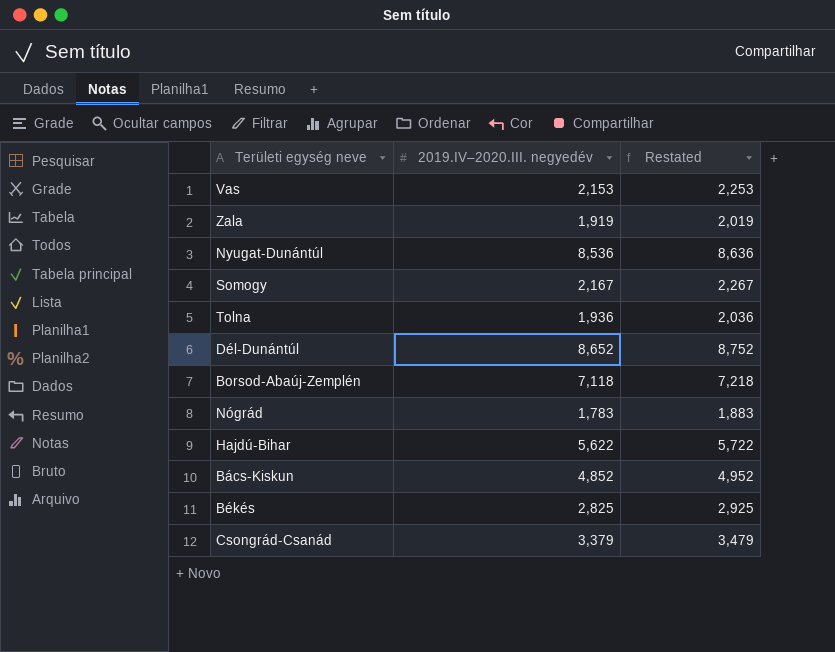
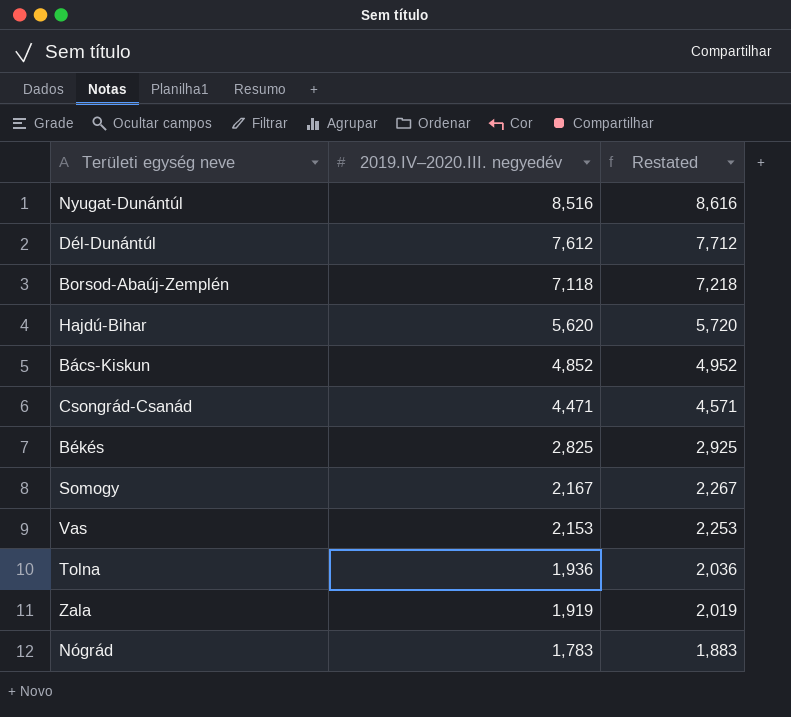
row order: none -> 2019.IV–2020.III. negyedév descending
Nyugat-Dunántúl | 2019.IV–2020.III. negyedév: 8,536 -> 8,516
Nyugat-Dunántúl | Restated: 8,636 -> 8,616
Dél-Dunántúl | 2019.IV–2020.III. negyedév: 8,652 -> 7,612
Dél-Dunántúl | Restated: 8,752 -> 7,712
Hajdú-Bihar | 2019.IV–2020.III. negyedév: 5,622 -> 5,620
Hajdú-Bihar | Restated: 5,722 -> 5,720
Csongrád-Csanád | 2019.IV–2020.III. negyedév: 3,379 -> 4,471
Csongrád-Csanád | Restated: 3,479 -> 4,571

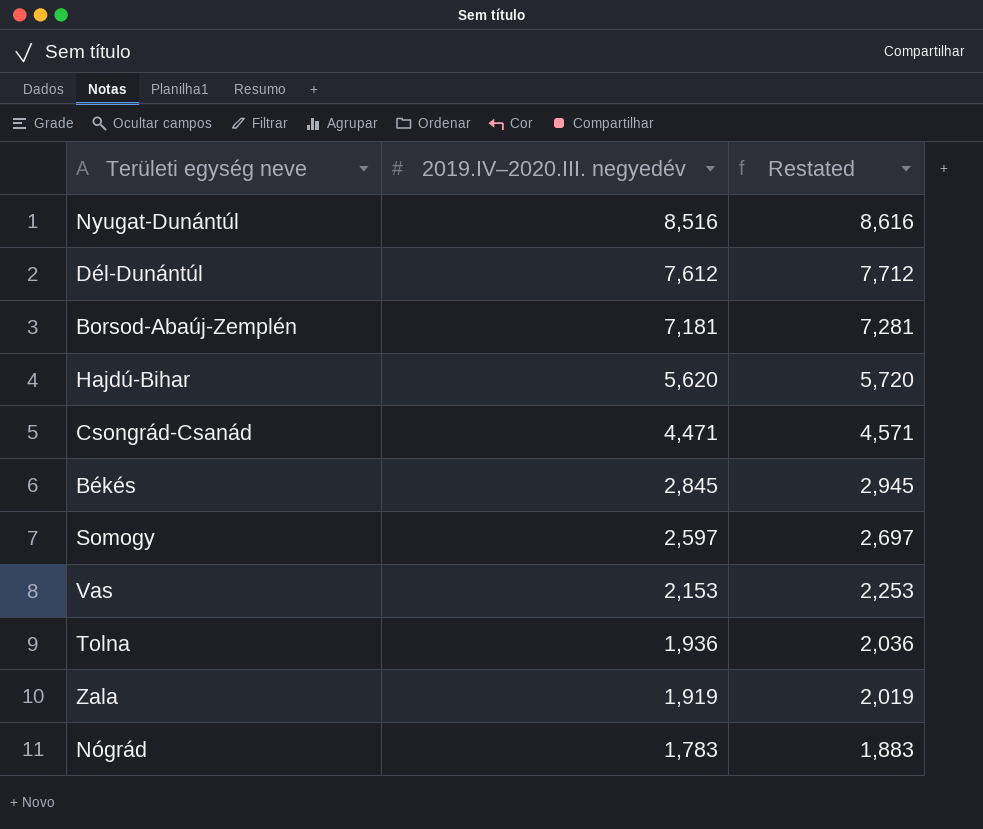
row Bács-Kiskun: 4,852 | 4,952 -> none
Borsod-Abaúj-Zemplén | 2019.IV–2020.III. negyedév: 7,118 -> 7,181
Borsod-Abaúj-Zemplén | Restated: 7,218 -> 7,281
Békés | 2019.IV–2020.III. negyedév: 2,825 -> 2,845
Békés | Restated: 2,925 -> 2,945
Somogy | 2019.IV–2020.III. negyedév: 2,167 -> 2,597
Somogy | Restated: 2,267 -> 2,697

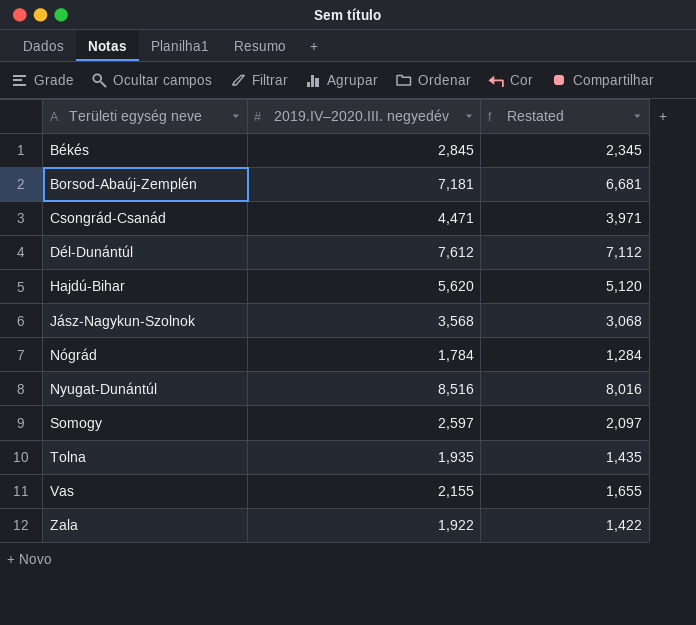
row order: 2019.IV–2020.III. negyedév descending -> Területi egység neve ascending
column Restated | formula: [2019.IV–2020.III. negyedév] + 100 -> [2019.IV–2020.III. negyedév] - 500
row Jász-Nagykun-Szolnok: none -> 3,568 | 3,068
Nógrád | 2019.IV–2020.III. negyedév: 1,783 -> 1,784
Tolna | 2019.IV–2020.III. negyedév: 1,936 -> 1,935
Vas | 2019.IV–2020.III. negyedév: 2,153 -> 2,155
Zala | 2019.IV–2020.III. negyedév: 1,919 -> 1,922

